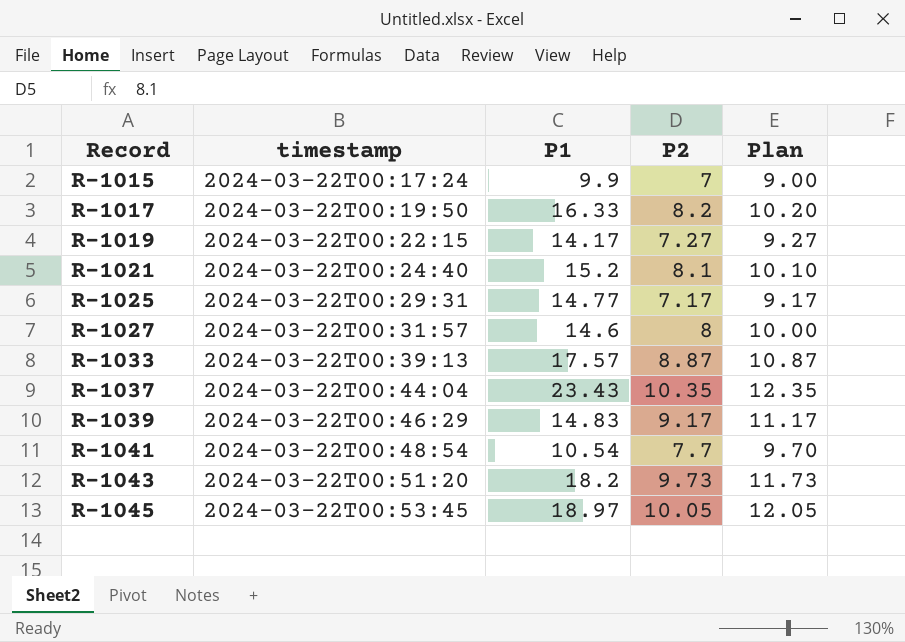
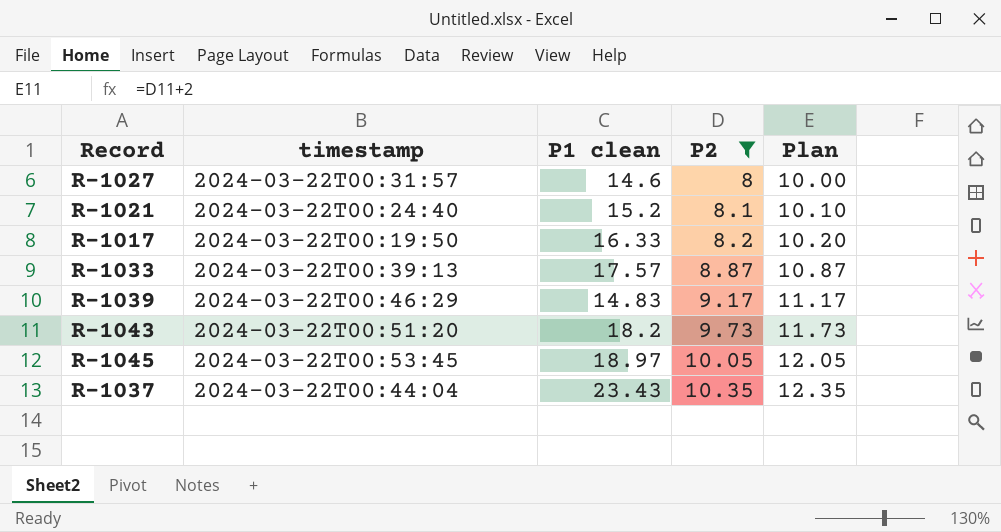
filter: none -> P2 >= 8
row order: Record ascending -> P2 ascending
column name: P1 -> P1 clean

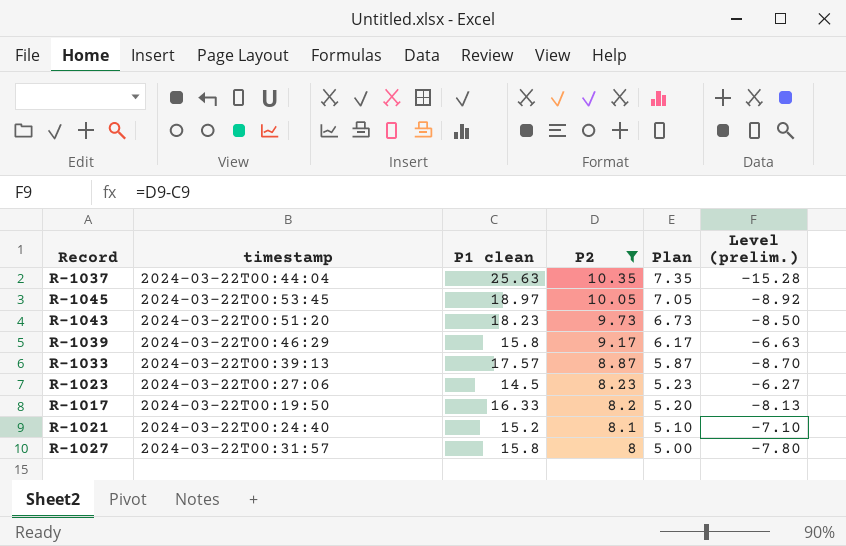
row order: P2 ascending -> P2 descending
column Plan | formula: [P2] + 2 -> [P2] - 3
column Level (prelim.) | formula: none -> [P2] - [P1 clean]
R-1037 | P1 clean: 23.43 -> 25.63
R-1043 | P1 clean: 18.2 -> 18.23
R-1039 | P1 clean: 14.83 -> 15.8
row R-1023: none -> 2024-03-22T00:27:06 | 14.5 | 8.23 | 5.23 | -6.27
R-1027 | P1 clean: 14.6 -> 15.8

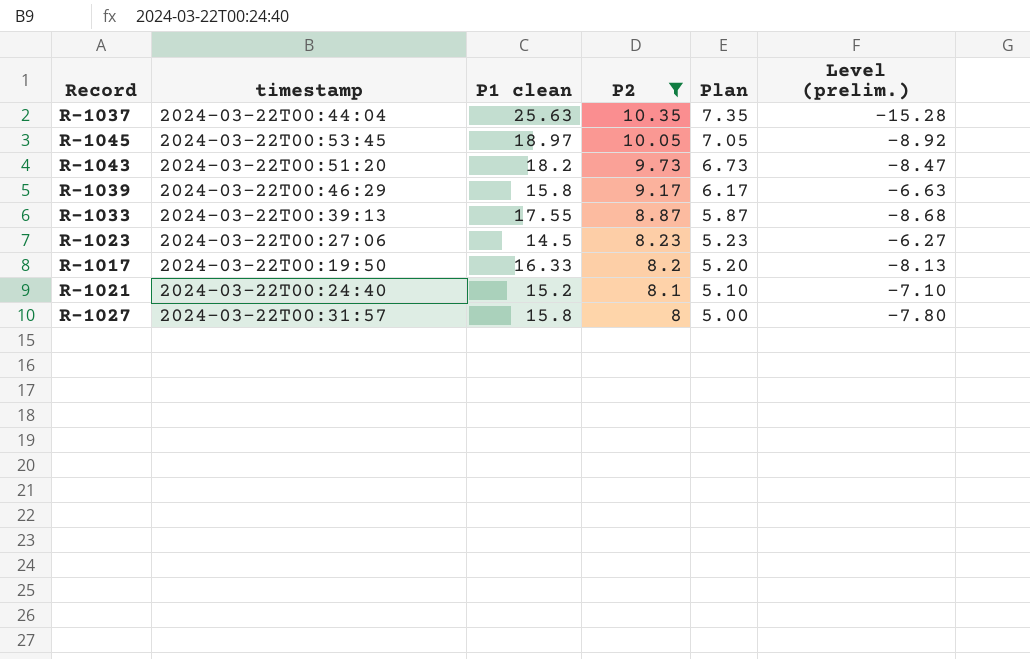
R-1043 | P1 clean: 18.23 -> 18.2
R-1043 | Level (prelim.): -8.50 -> -8.47
R-1033 | P1 clean: 17.57 -> 17.55
R-1033 | Level (prelim.): -8.70 -> -8.68

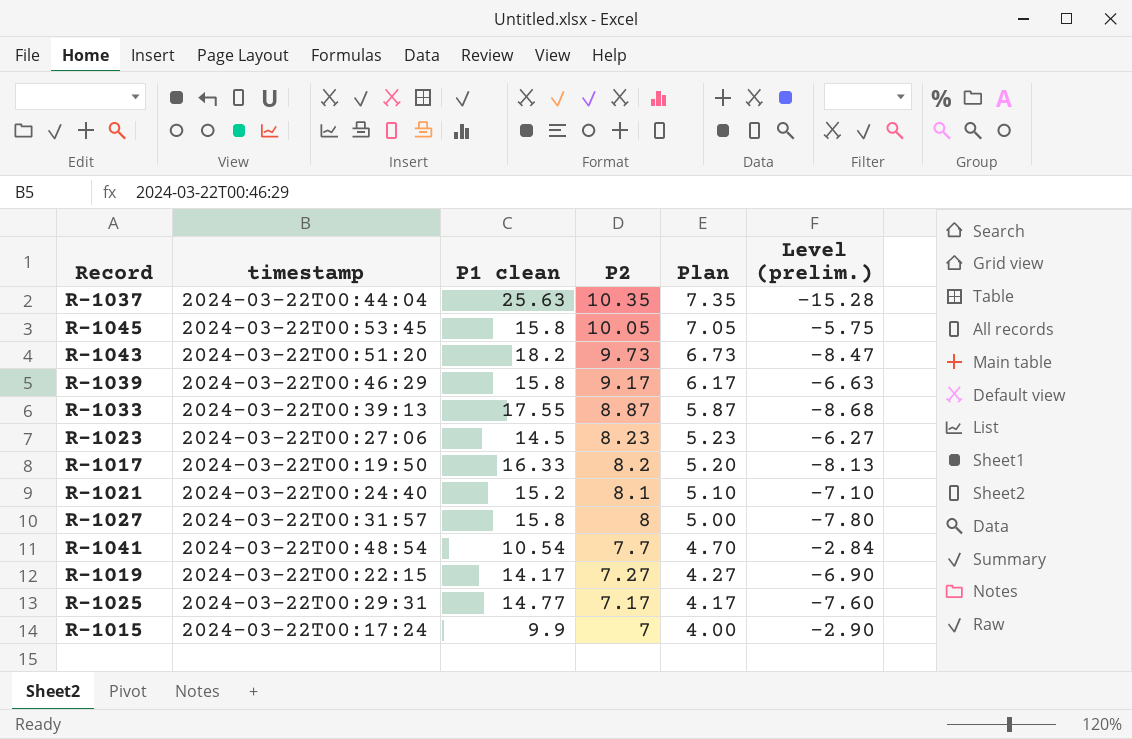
filter: P2 >= 8 -> none
R-1045 | P1 clean: 18.97 -> 15.8
R-1045 | Level (prelim.): -8.92 -> -5.75

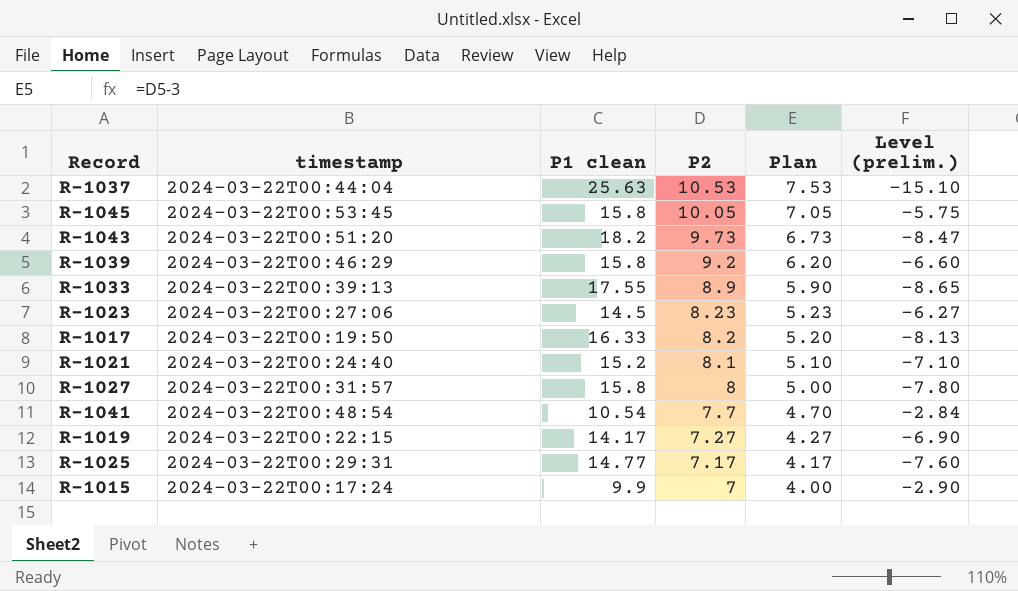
R-1037 | P2: 10.35 -> 10.53
R-1037 | Plan: 7.35 -> 7.53
R-1037 | Level (prelim.): -15.28 -> -15.10
R-1039 | P2: 9.17 -> 9.2
R-1039 | Plan: 6.17 -> 6.20
R-1039 | Level (prelim.): -6.63 -> -6.60
R-1033 | P2: 8.87 -> 8.9
R-1033 | Plan: 5.87 -> 5.90
R-1033 | Level (prelim.): -8.68 -> -8.65

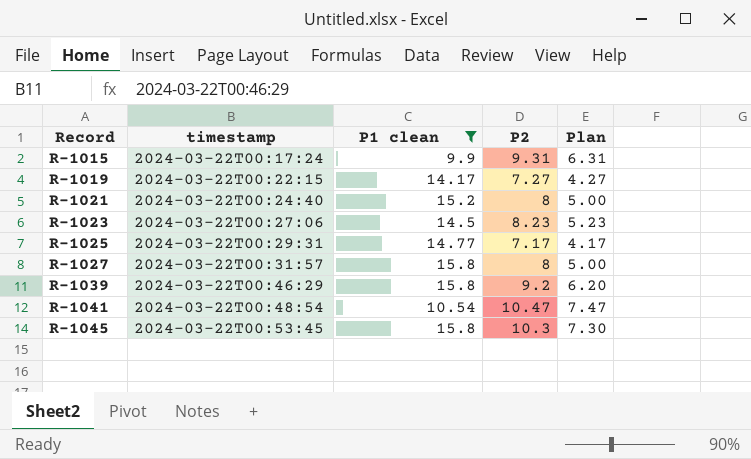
filter: none -> P1 clean <= 15.8
row order: P2 descending -> Record ascending
column Level (prelim.) | formula: [P2] - [P1 clean] -> none
R-1015 | P2: 7 -> 9.31
R-1015 | Plan: 4.00 -> 6.31
R-1021 | P2: 8.1 -> 8
R-1021 | Plan: 5.10 -> 5.00
R-1041 | P2: 7.7 -> 10.47
R-1041 | Plan: 4.70 -> 7.47
R-1045 | P2: 10.05 -> 10.3
R-1045 | Plan: 7.05 -> 7.30

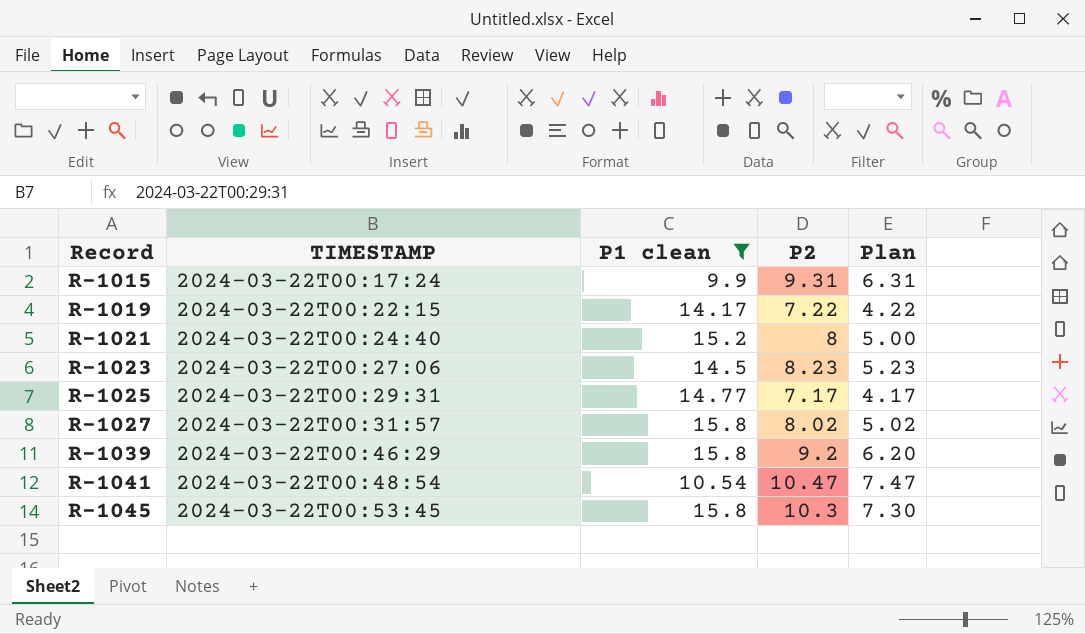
column name: timestamp -> TIMESTAMP
R-1019 | P2: 7.27 -> 7.22
R-1019 | Plan: 4.27 -> 4.22
R-1027 | P2: 8 -> 8.02
R-1027 | Plan: 5.00 -> 5.02

